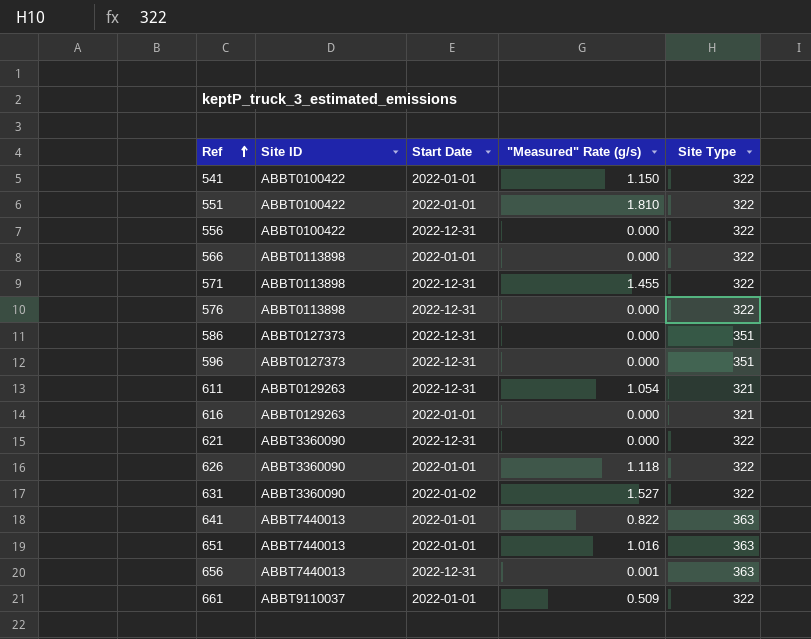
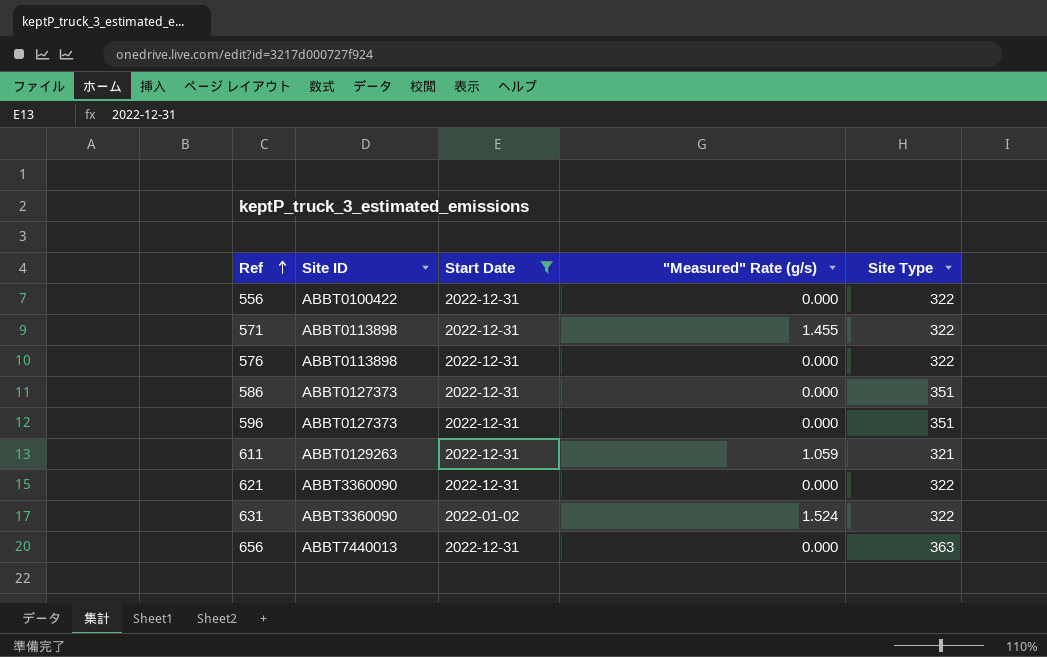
filter: none -> Start Date != 2022-01-01
611 | "Measured" Rate (g/s): 1.054 -> 1.059
631 | "Measured" Rate (g/s): 1.527 -> 1.524
656 | "Measured" Rate (g/s): 0.001 -> 0.000

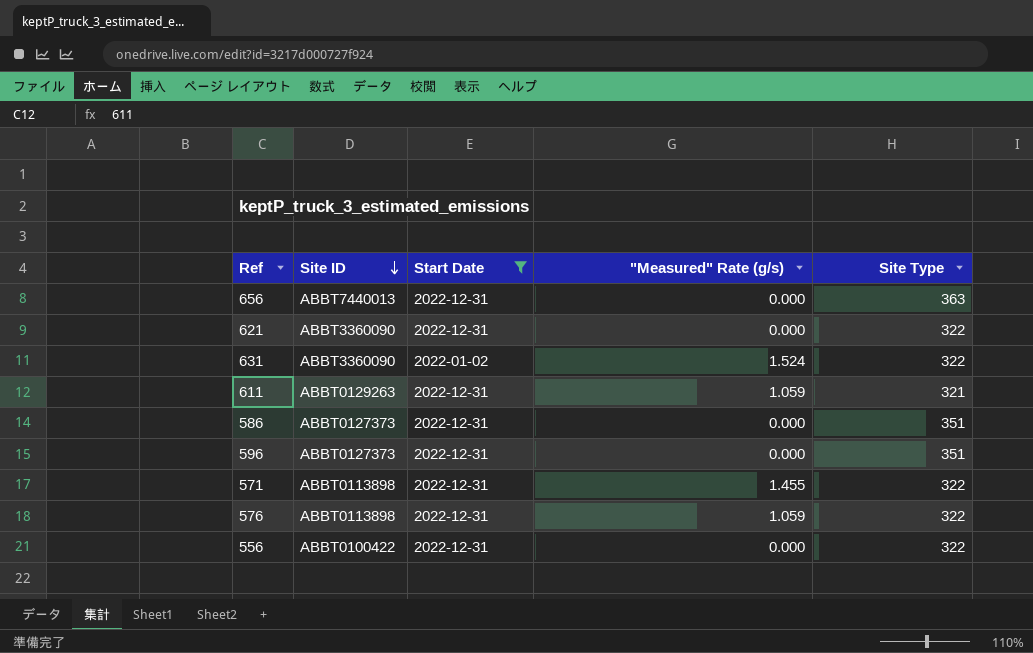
row order: Ref ascending -> Site ID descending
576 | "Measured" Rate (g/s): 0.000 -> 1.059

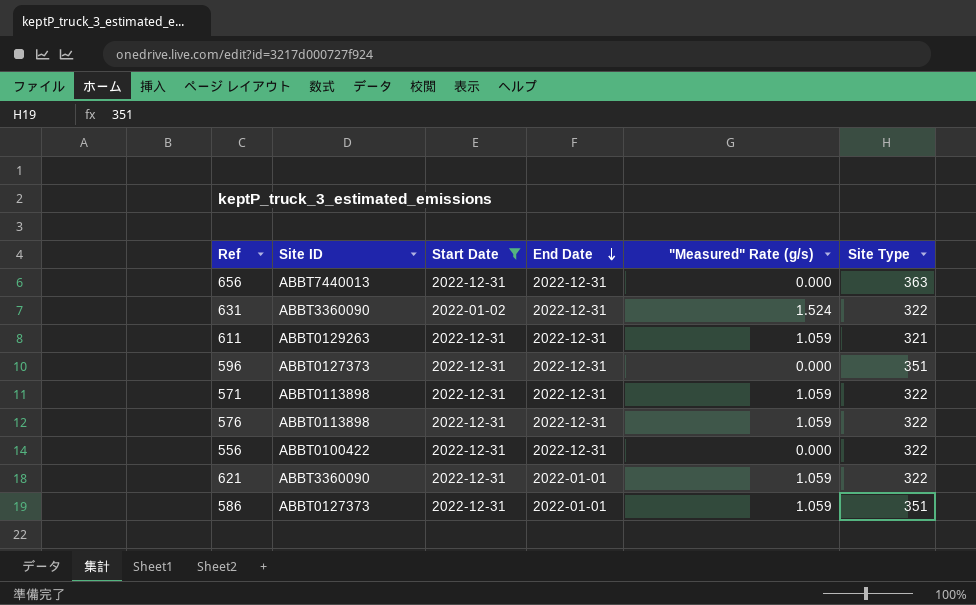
row order: Site ID descending -> End Date descending
column End Date | position: none -> 4
571 | "Measured" Rate (g/s): 1.455 -> 1.059
621 | "Measured" Rate (g/s): 0.000 -> 1.059
586 | "Measured" Rate (g/s): 0.000 -> 1.059

